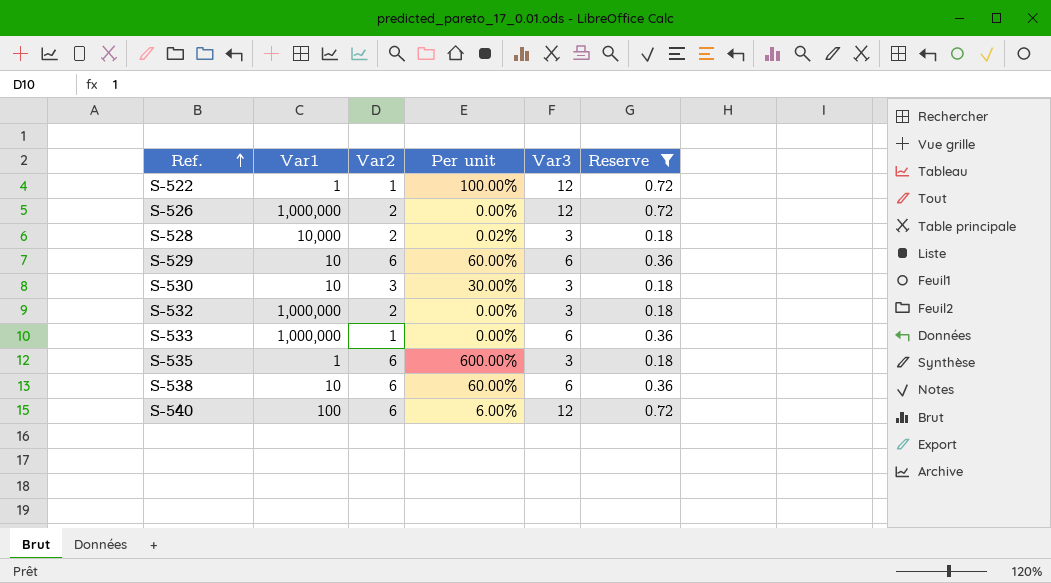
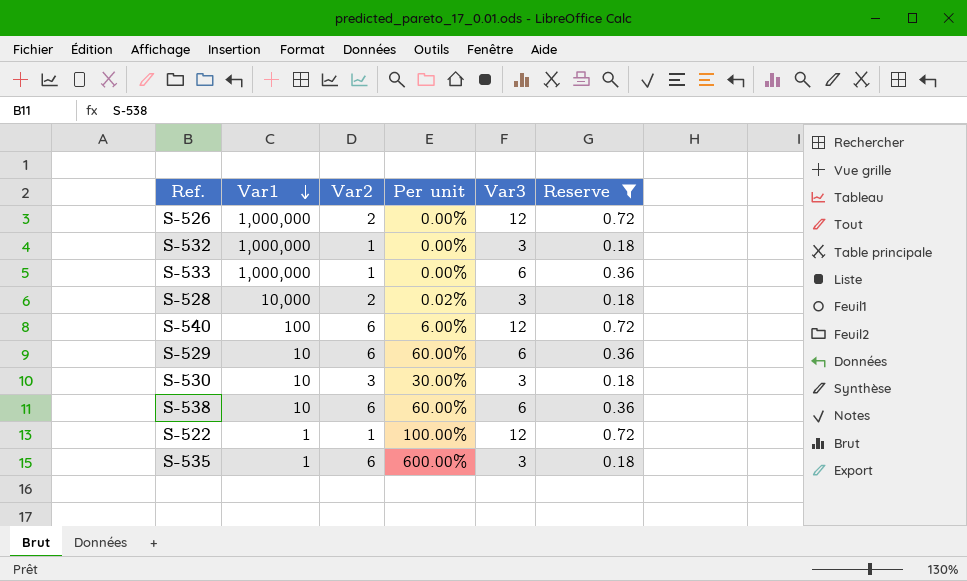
row order: Ref. ascending -> Var1 descending
S-532 | Var2: 2 -> 1

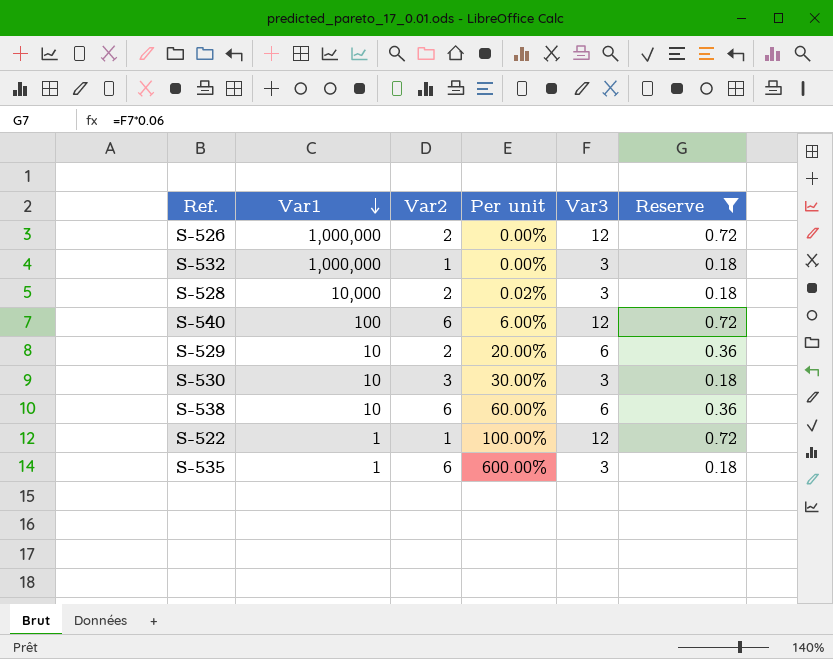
row S-533: 1,000,000 | 1 | 0.00% | 6 | 0.36 -> none
S-529 | Var2: 6 -> 2
S-529 | Per unit: 60.00% -> 20.00%

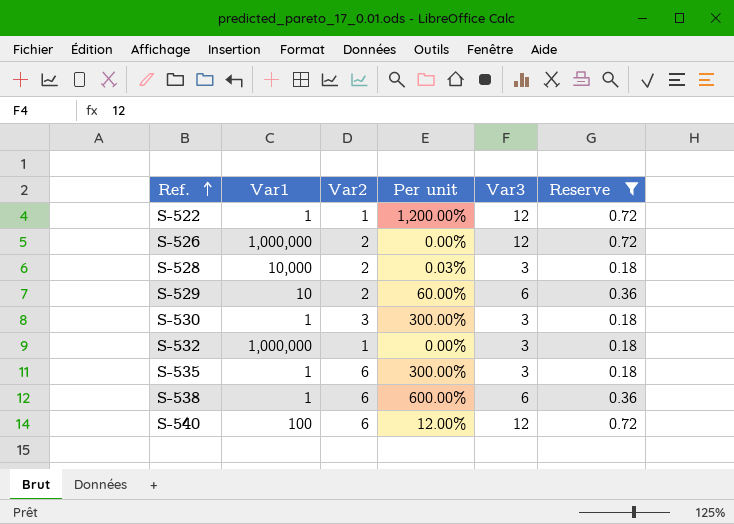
row order: Var1 descending -> Ref. ascending
column Per unit | formula: [Var2] / [Var1] -> [Var3] / [Var1]
S-530 | Var1: 10 -> 1
S-538 | Var1: 10 -> 1

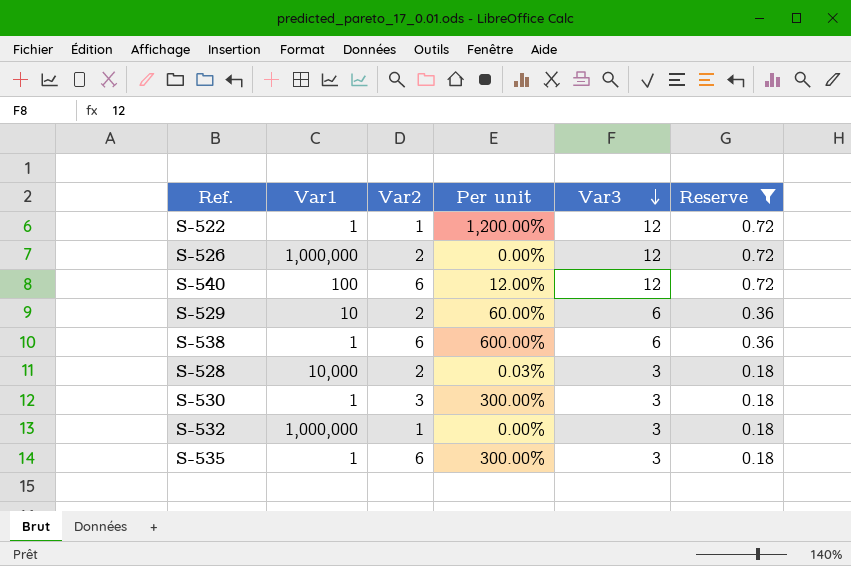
row order: Ref. ascending -> Var3 descending

